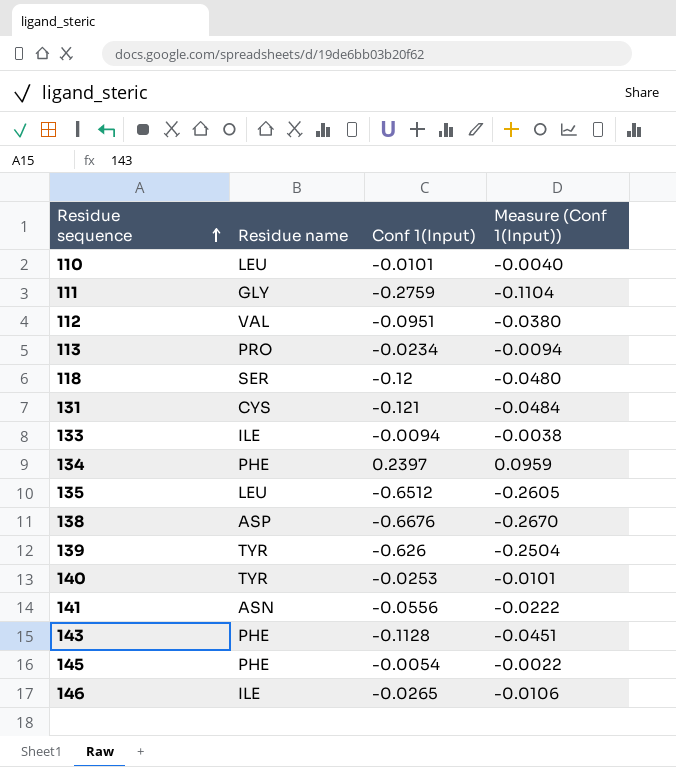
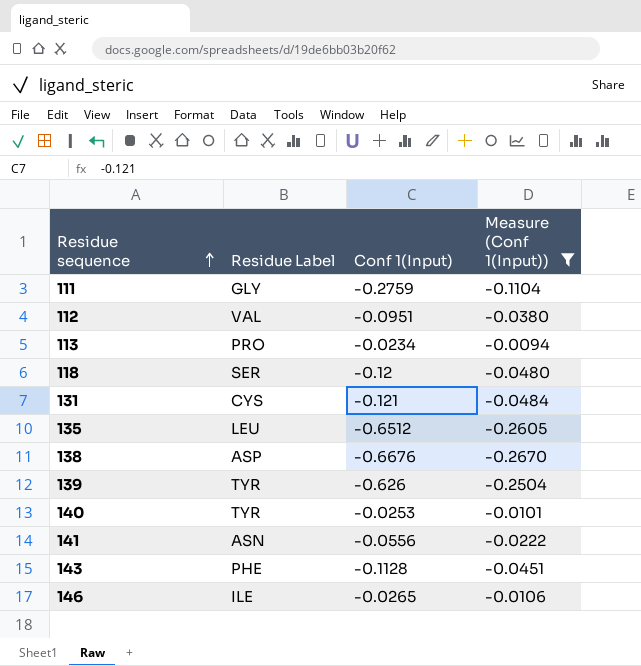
filter: none -> Measure (Conf 1(Input)) <= -0.0094
column name: Residue name -> Residue Label

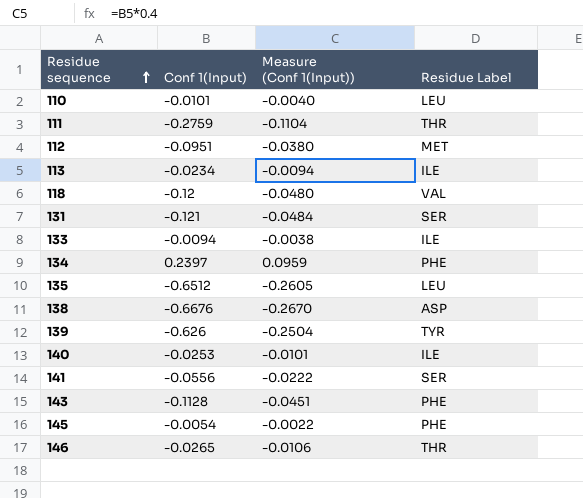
filter: Measure (Conf 1(Input)) <= -0.0094 -> none
column Residue Label | position: 2 -> 4
111 | Residue Label: GLY -> THR
112 | Residue Label: VAL -> MET
113 | Residue Label: PRO -> ILE
118 | Residue Label: SER -> VAL
131 | Residue Label: CYS -> SER
140 | Residue Label: TYR -> ILE
141 | Residue Label: ASN -> SER
146 | Residue Label: ILE -> THR

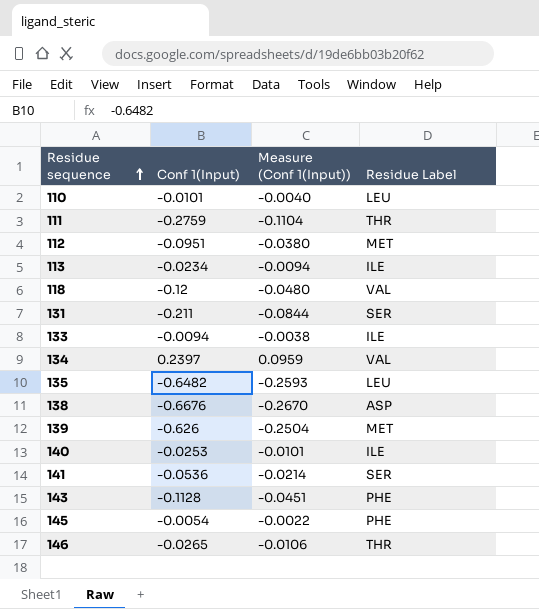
131 | Conf 1(Input): -0.121 -> -0.211
131 | Measure (Conf 1(Input)): -0.0484 -> -0.0844
134 | Residue Label: PHE -> VAL
135 | Conf 1(Input): -0.6512 -> -0.6482
135 | Measure (Conf 1(Input)): -0.2605 -> -0.2593
139 | Residue Label: TYR -> MET
141 | Conf 1(Input): -0.0556 -> -0.0536
141 | Measure (Conf 1(Input)): -0.0222 -> -0.0214

